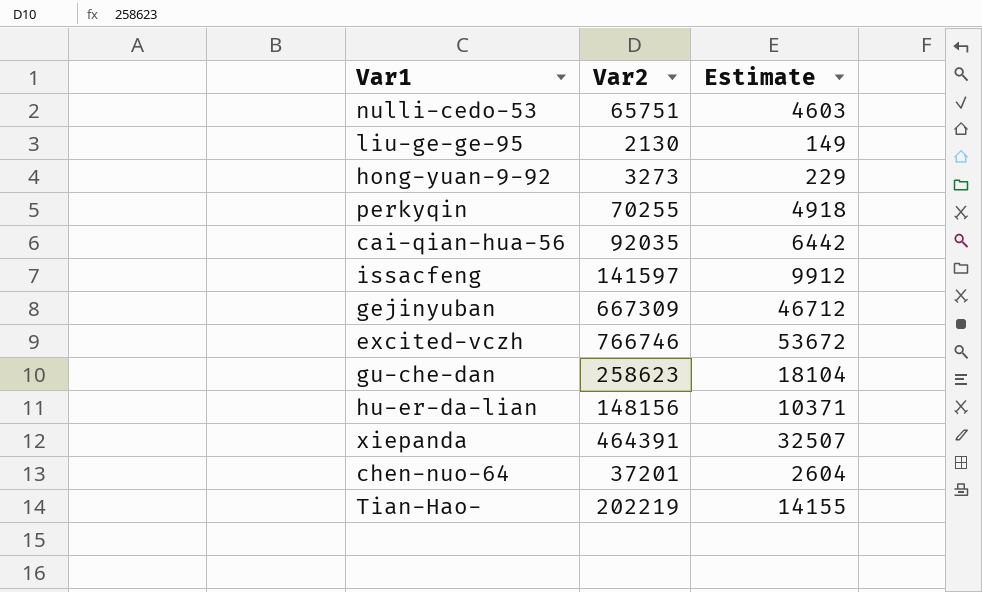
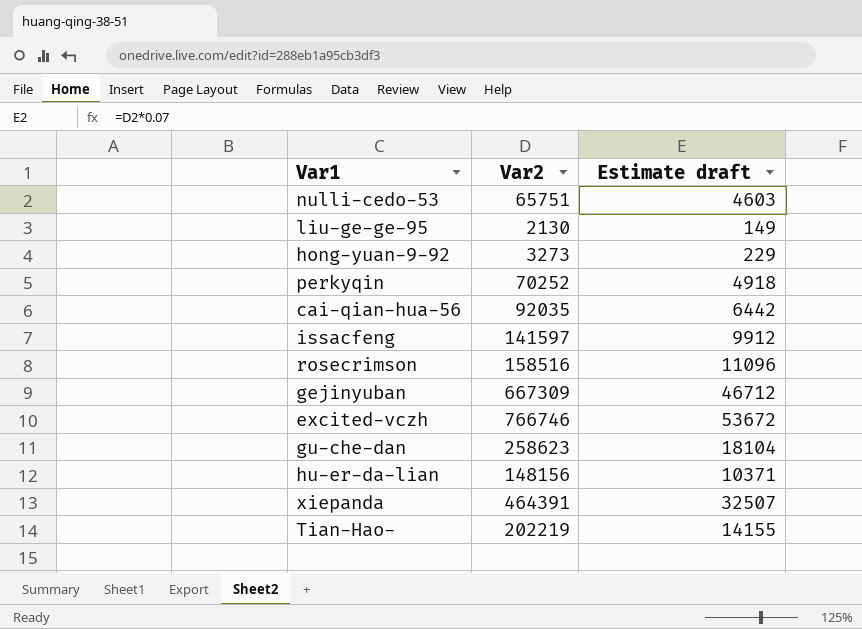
column name: Estimate -> Estimate draft
row chen-nuo-64: 37201 | 2604 -> none
perkyqin | Var2: 70255 -> 70252
row rosecrimson: none -> 158516 | 11096

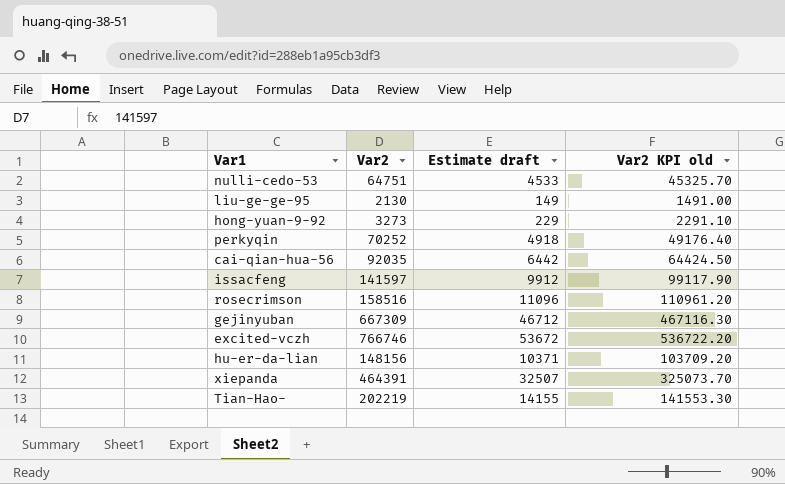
column Var2 KPI old | formula: none -> [Var2] * 0.7
row gu-che-dan: 258623 | 18104 -> none
nulli-cedo-53 | Var2: 65751 -> 64751
nulli-cedo-53 | Estimate draft: 4603 -> 4533

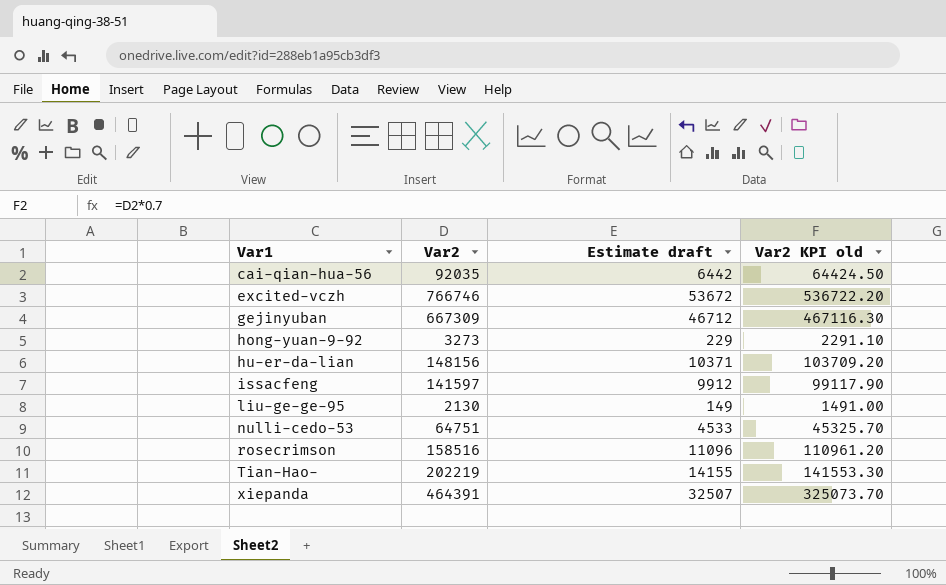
row order: none -> Var1 ascending
row perkyqin: 70252 | 4918 | 49176.40 -> none

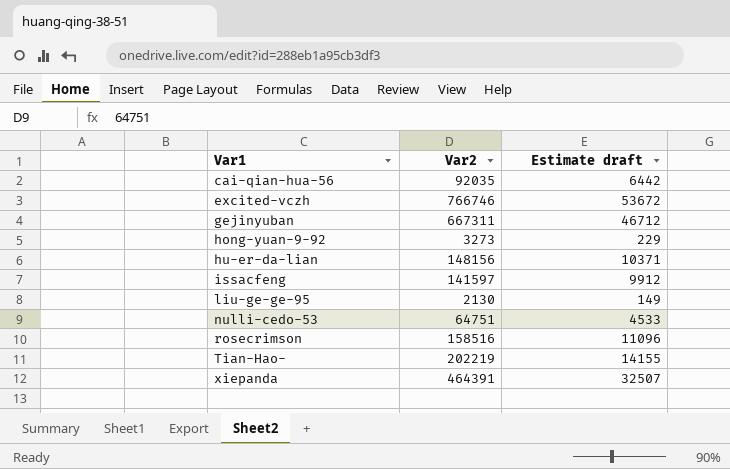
column Var2 KPI old | formula: [Var2] * 0.7 -> none
gejinyuban | Var2: 667309 -> 667311

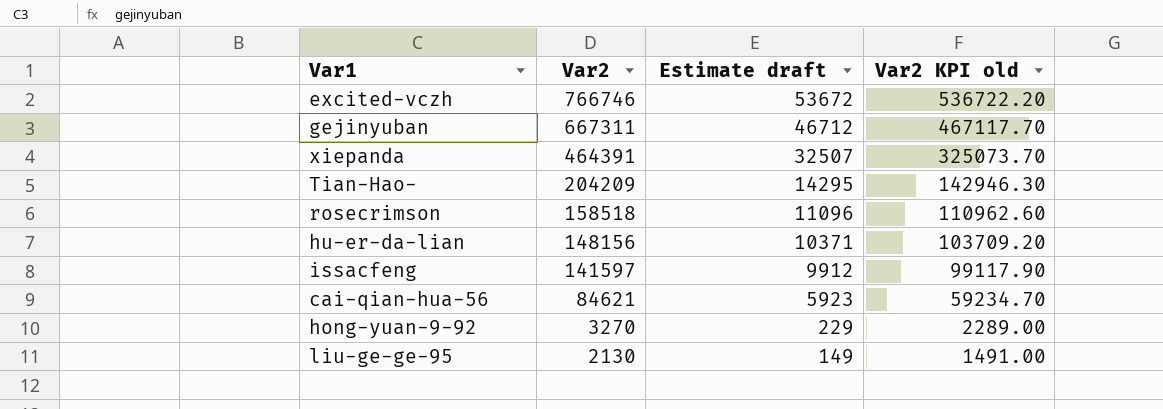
row order: Var1 ascending -> Var2 descending
column Var2 KPI old | formula: none -> [Var2] * 0.7
row nulli-cedo-53: 64751 | 4533 -> none
Tian-Hao- | Var2: 202219 -> 204209
Tian-Hao- | Estimate draft: 14155 -> 14295
rosecrimson | Var2: 158516 -> 158518
cai-qian-hua-56 | Var2: 92035 -> 84621
cai-qian-hua-56 | Estimate draft: 6442 -> 5923
hong-yuan-9-92 | Var2: 3273 -> 3270

